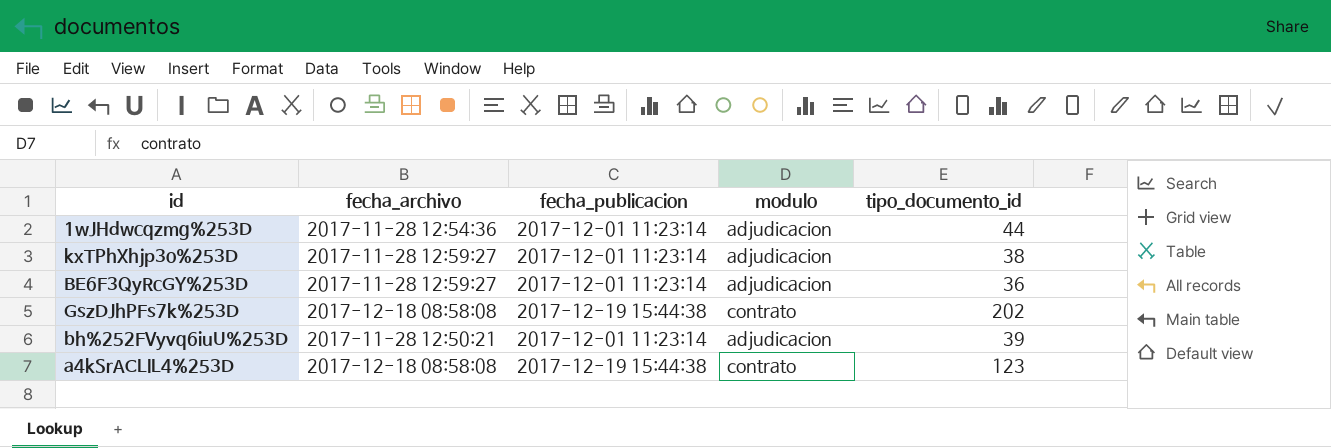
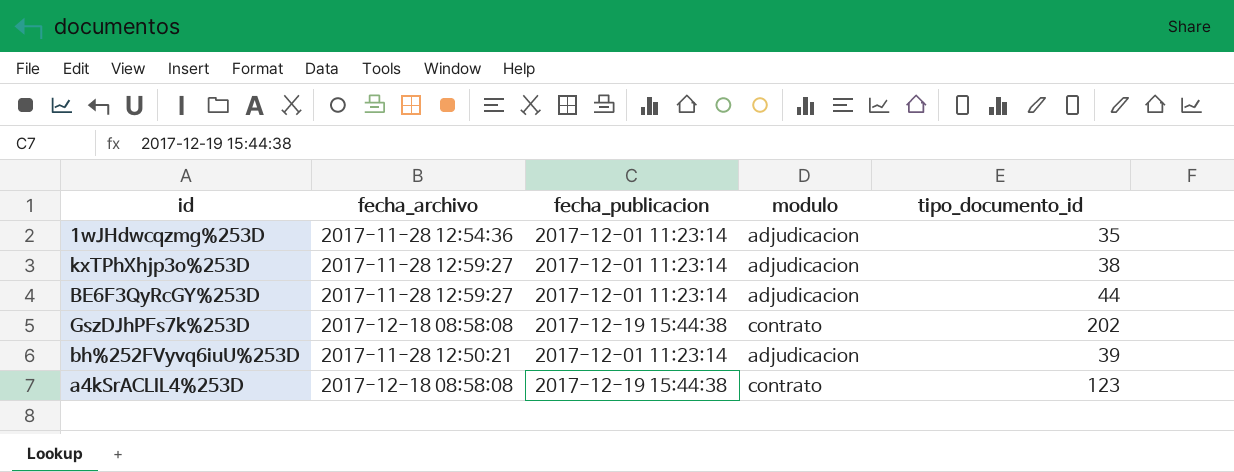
1wJHdwcqzmg%253D | tipo_documento_id: 44 -> 35
BE6F3QyRcGY%253D | tipo_documento_id: 36 -> 44

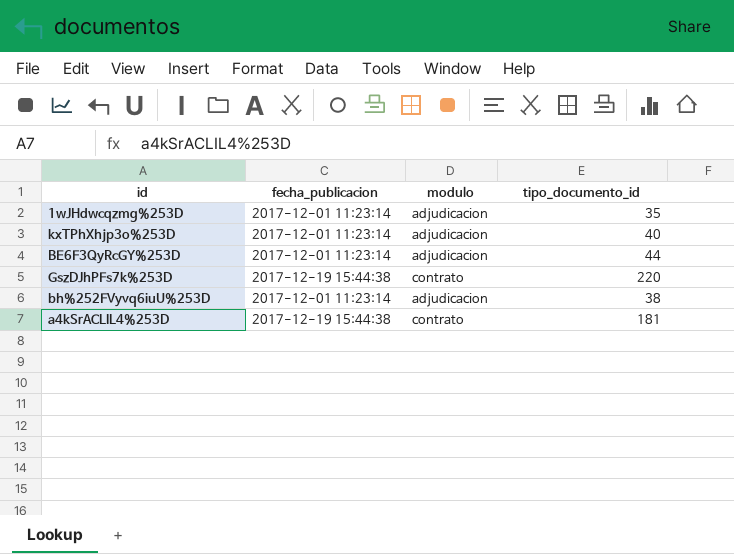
column fecha_archivo | position: 2 -> none
kxTPhXhjp3o%253D | tipo_documento_id: 38 -> 40
GszDJhPFs7k%253D | tipo_documento_id: 202 -> 220
bh%252FVyvq6iuU%253D | tipo_documento_id: 39 -> 38
a4kSrACLIL4%253D | tipo_documento_id: 123 -> 181

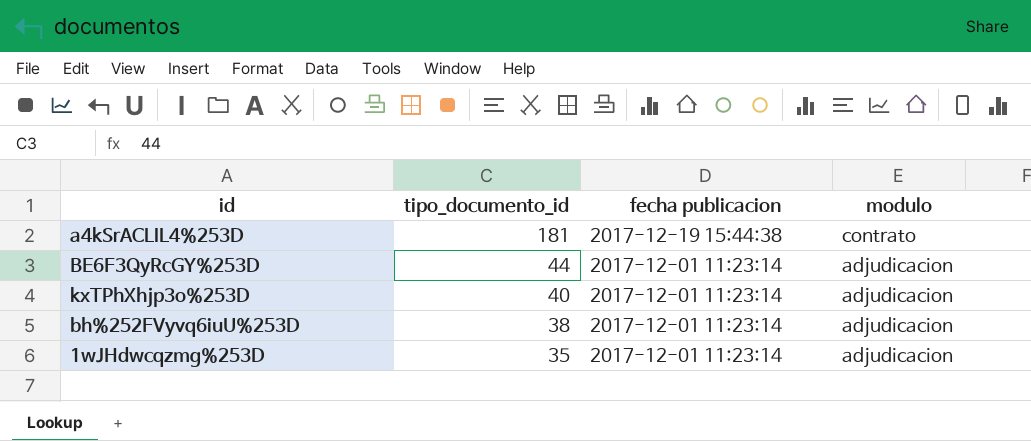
row order: none -> tipo_documento_id descending
column tipo_documento_id | position: 4 -> 2
column name: fecha_publicacion -> fecha publicacion
row GszDJhPFs7k%253D: 2017-12-19 15:44:38 | contrato | 220 -> none

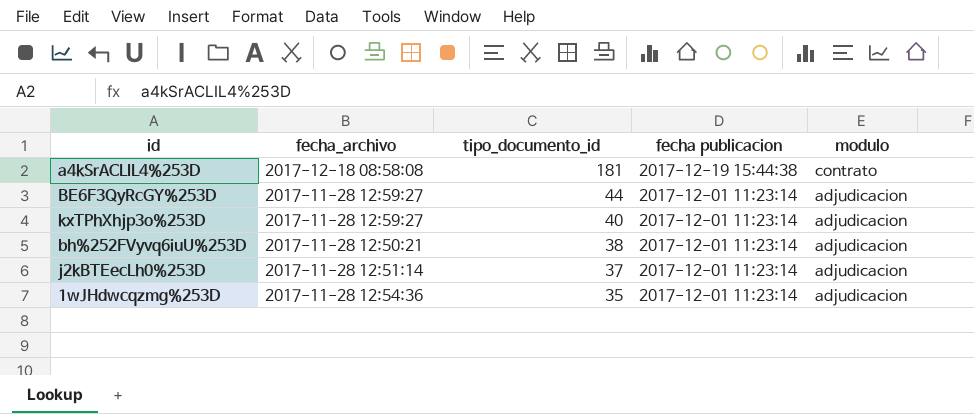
column fecha_archivo | position: none -> 2
row j2kBTEecLh0%253D: none -> 2017-11-28 12:51:14 | 37 | 2017-12-01 11:23:14 | adjudicacion

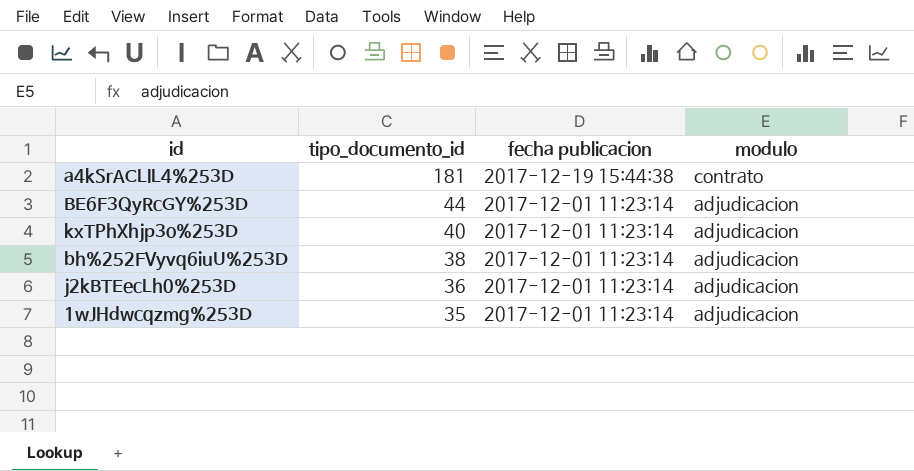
column fecha_archivo | position: 2 -> none
j2kBTEecLh0%253D | tipo_documento_id: 37 -> 36

